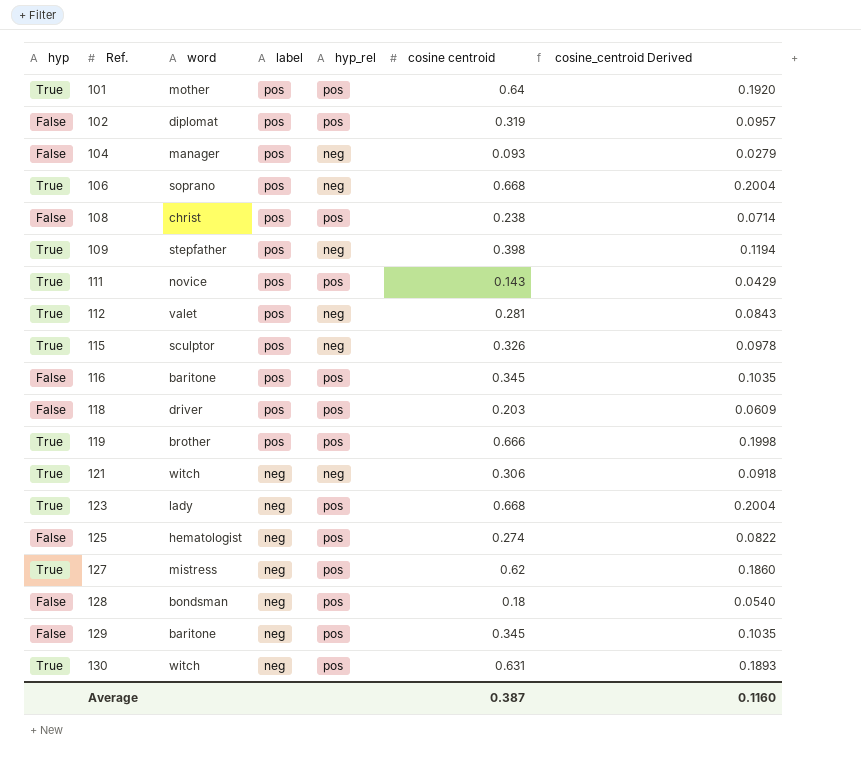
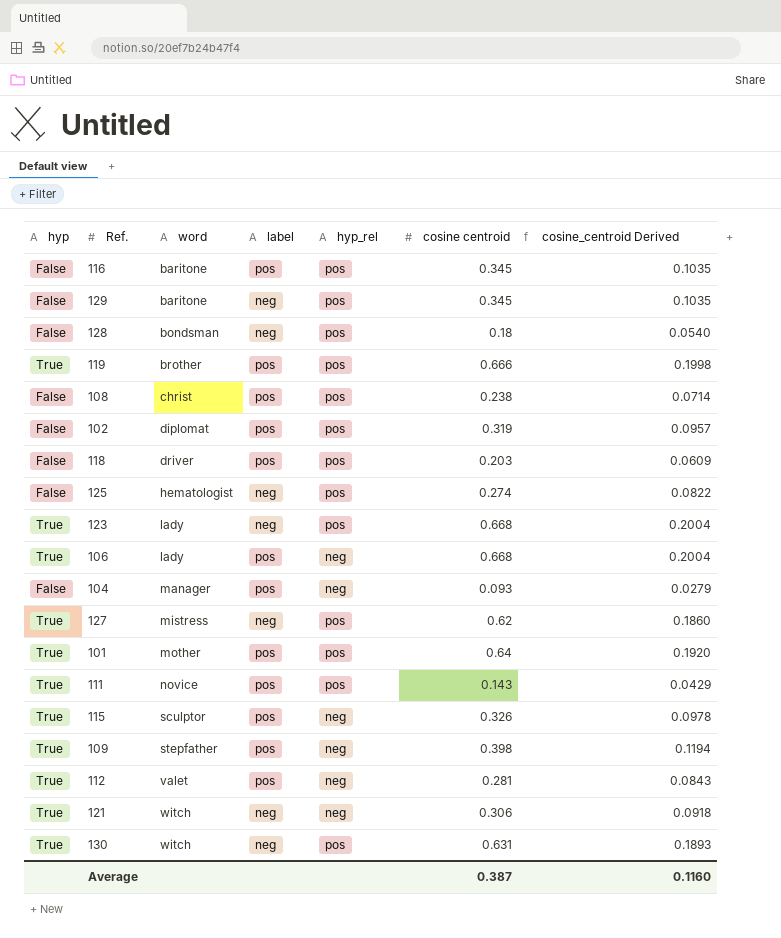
row order: Ref. ascending -> word ascending
106 | word: soprano -> lady

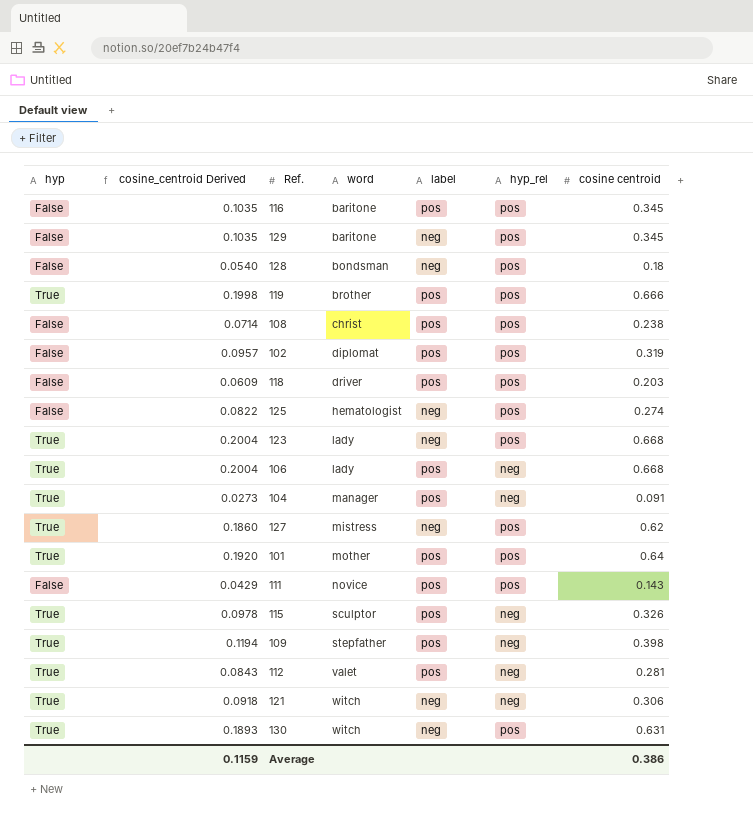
column cosine_centroid Derived | position: 7 -> 2
104 | hyp: False -> True
104 | cosine_centroid Derived: 0.0279 -> 0.0273
104 | cosine centroid: 0.093 -> 0.091
111 | hyp: True -> False
Average | cosine_centroid Derived: 0.1160 -> 0.1159
Average | cosine centroid: 0.387 -> 0.386

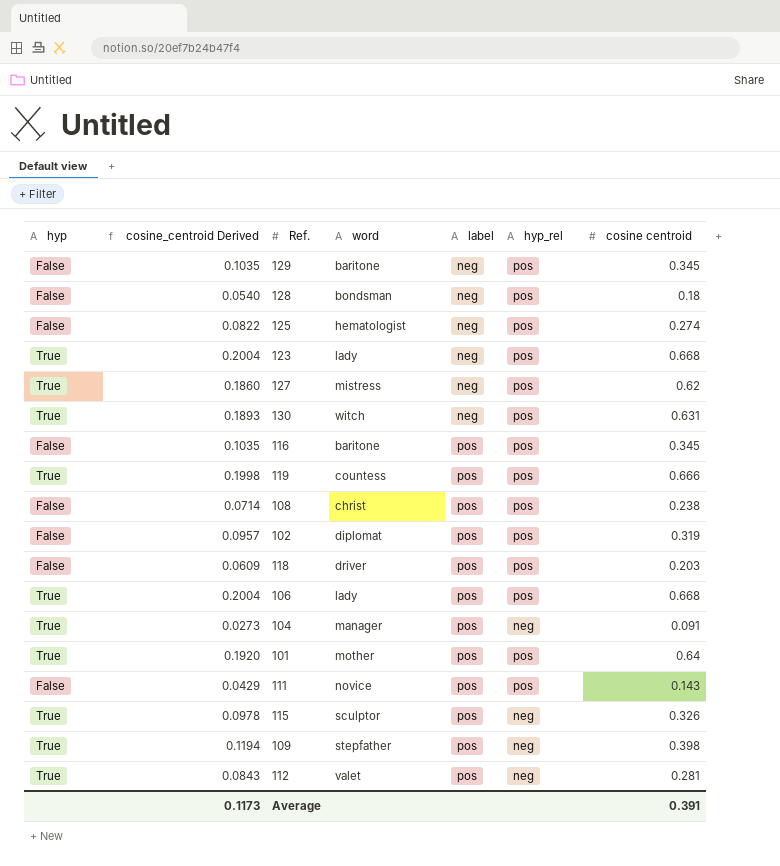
row order: word ascending -> label ascending
row 121: True | 0.0918 | witch | neg | neg | 0.306 -> none
119 | word: brother -> countess
106 | hyp_rel: neg -> pos
Average | cosine_centroid Derived: 0.1159 -> 0.1173
Average | cosine centroid: 0.386 -> 0.391

